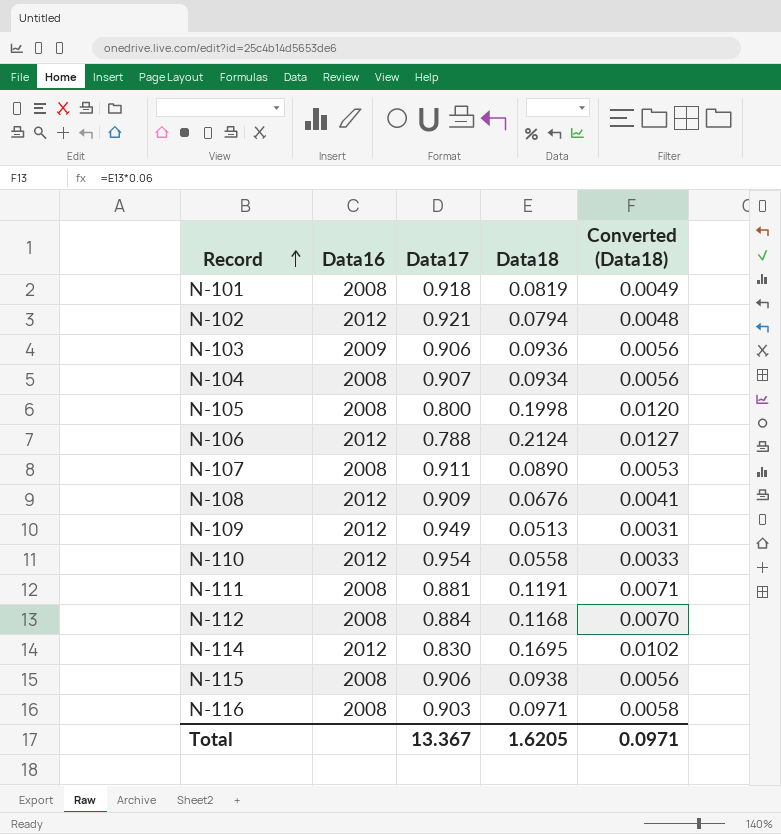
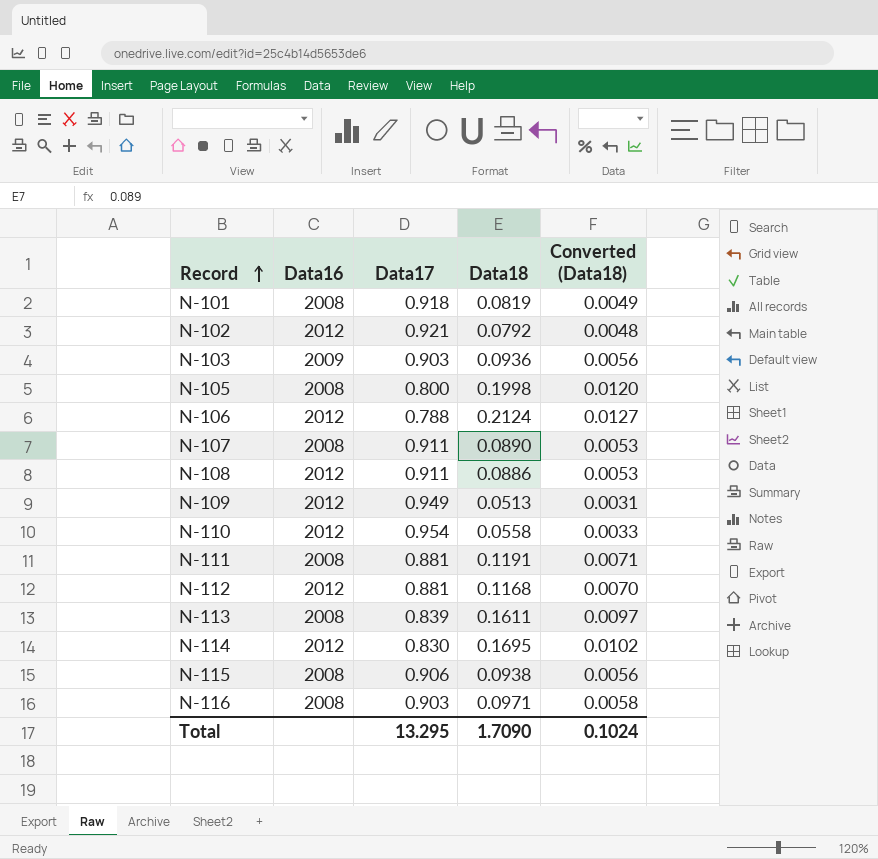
row N-104: 2008 | 0.907 | 0.0934 | 0.0056 -> none
N-102 | Data18: 0.0794 -> 0.0792
N-103 | Data17: 0.906 -> 0.903
N-108 | Data17: 0.909 -> 0.911
N-108 | Data18: 0.0676 -> 0.0886
N-108 | Converted (Data18): 0.0041 -> 0.0053
N-112 | Data16: 2008 -> 2012
N-112 | Data17: 0.884 -> 0.881
row N-113: none -> 2008 | 0.839 | 0.1611 | 0.0097
Total | Data17: 13.367 -> 13.295
Total | Data18: 1.6205 -> 1.7090
Total | Converted (Data18): 0.0971 -> 0.1024

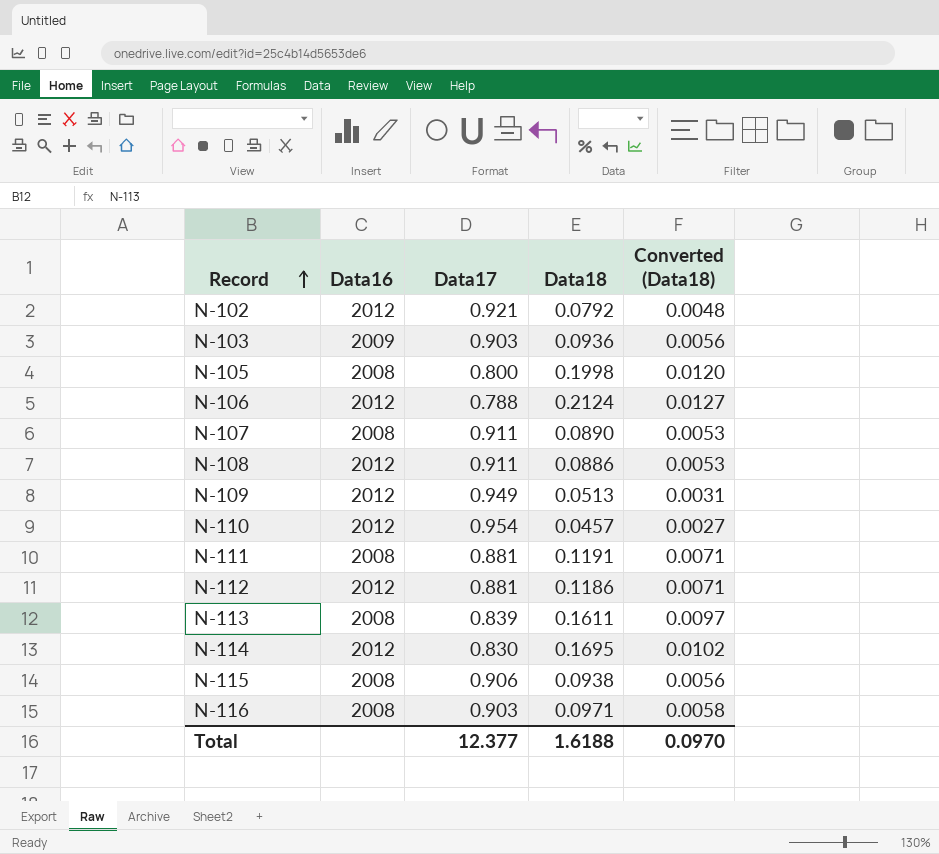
row N-101: 2008 | 0.918 | 0.0819 | 0.0049 -> none
N-110 | Data18: 0.0558 -> 0.0457
N-110 | Converted (Data18): 0.0033 -> 0.0027
N-112 | Data18: 0.1168 -> 0.1186
N-112 | Converted (Data18): 0.0070 -> 0.0071
Total | Data17: 13.295 -> 12.377
Total | Data18: 1.7090 -> 1.6188
Total | Converted (Data18): 0.1024 -> 0.0970

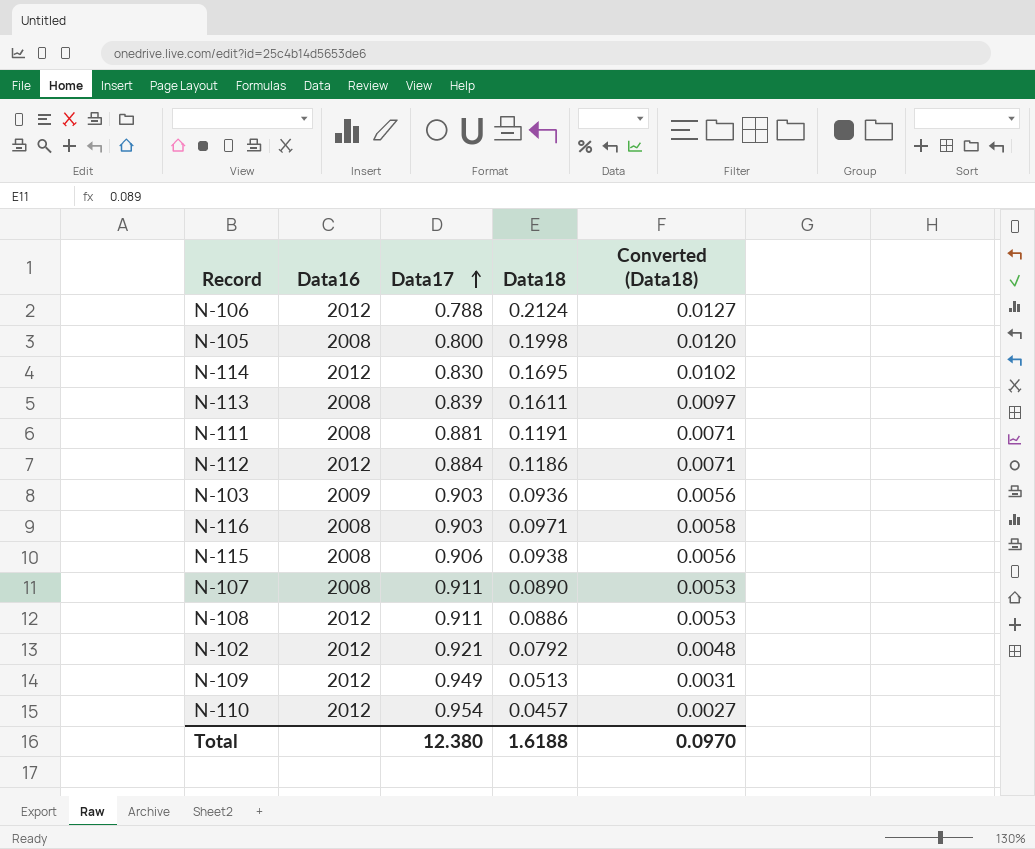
row order: Record ascending -> Data17 ascending
N-112 | Data17: 0.881 -> 0.884
Total | Data17: 12.377 -> 12.380

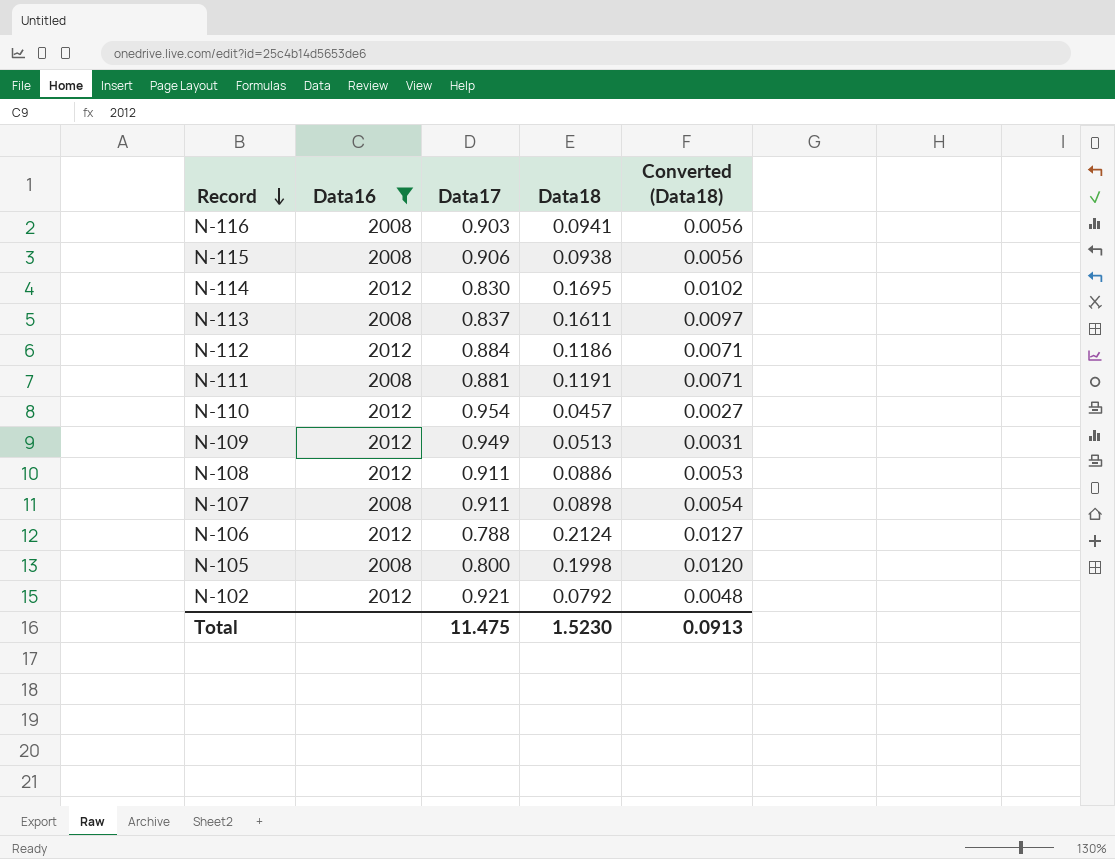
filter: none -> Data16 != 2009
row order: Data17 ascending -> Record descending
N-116 | Data18: 0.0971 -> 0.0941
N-116 | Converted (Data18): 0.0058 -> 0.0056
N-113 | Data17: 0.839 -> 0.837
N-107 | Data18: 0.0890 -> 0.0898
N-107 | Converted (Data18): 0.0053 -> 0.0054
Total | Data17: 12.380 -> 11.475
Total | Data18: 1.6188 -> 1.5230
Total | Converted (Data18): 0.0970 -> 0.0913

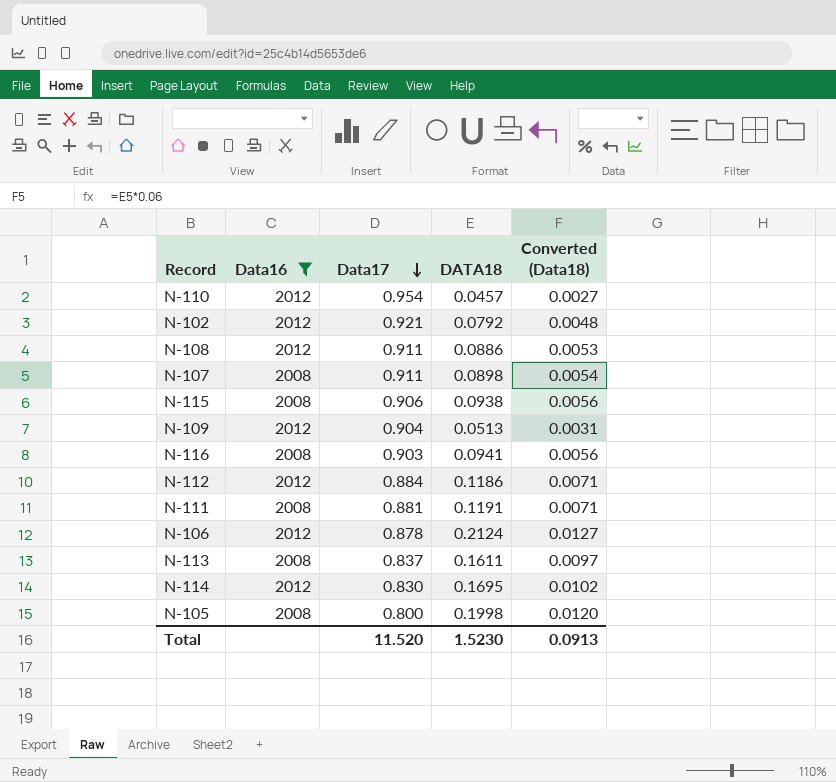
row order: Record descending -> Data17 descending
column name: Data18 -> DATA18
N-109 | Data17: 0.949 -> 0.904
N-106 | Data17: 0.788 -> 0.878
Total | Data17: 11.475 -> 11.520

